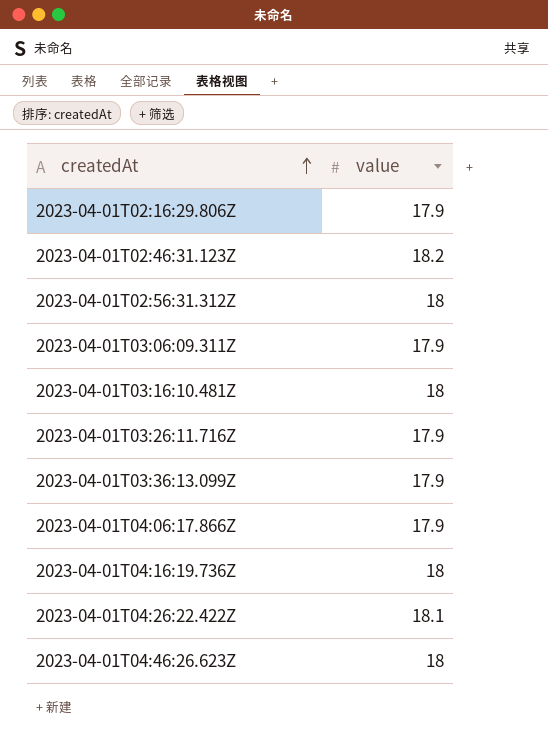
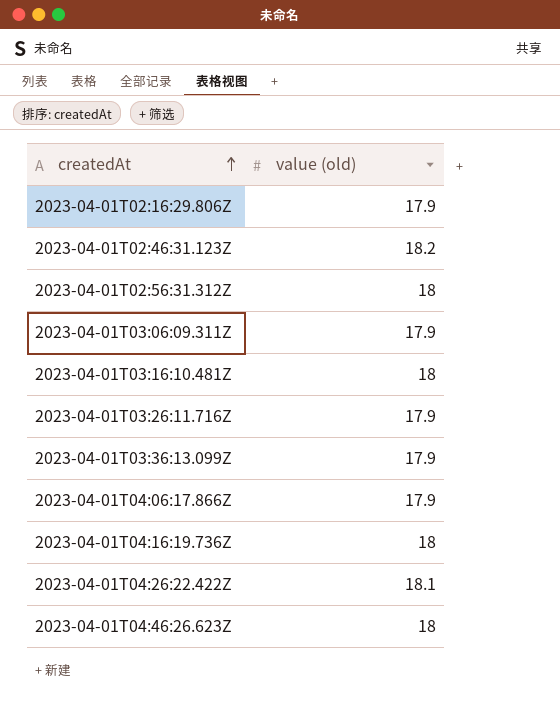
column name: value -> value (old)

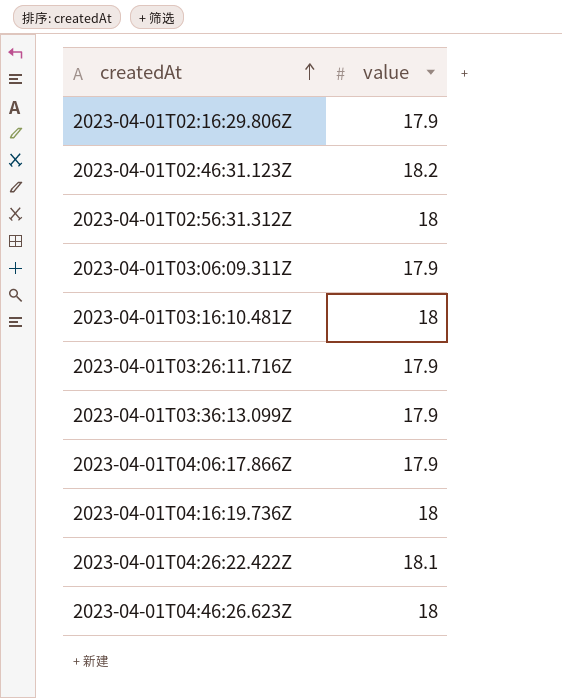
column name: value (old) -> value

